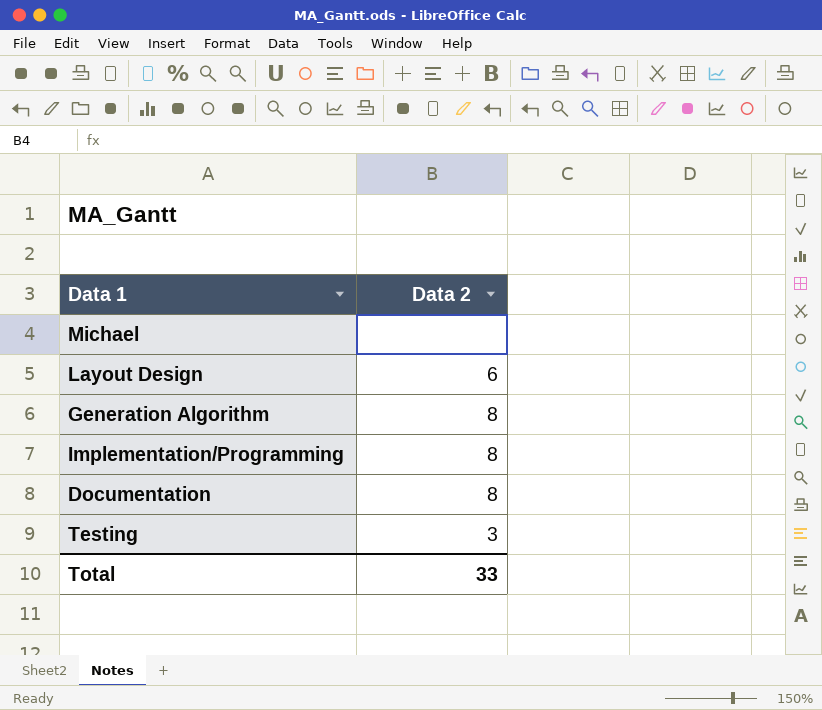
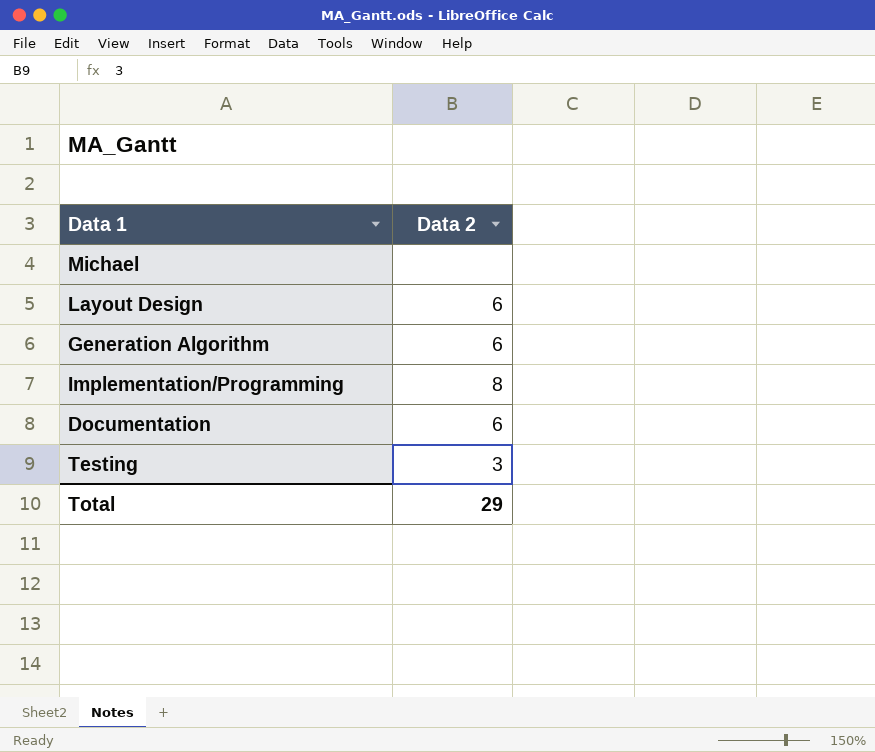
Generation Algorithm | Data 2: 8 -> 6
Documentation | Data 2: 8 -> 6
Total | Data 2: 33 -> 29

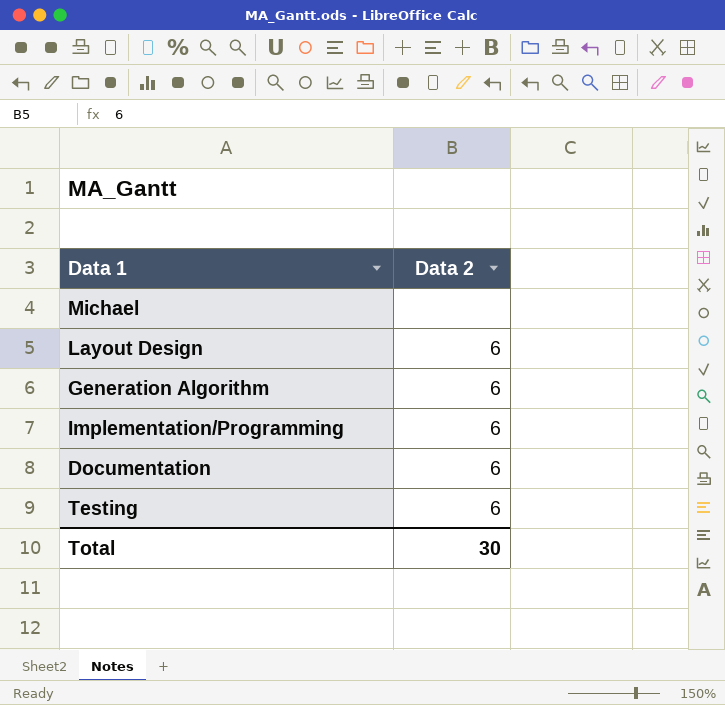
Implementation/Programming | Data 2: 8 -> 6
Testing | Data 2: 3 -> 6
Total | Data 2: 29 -> 30

